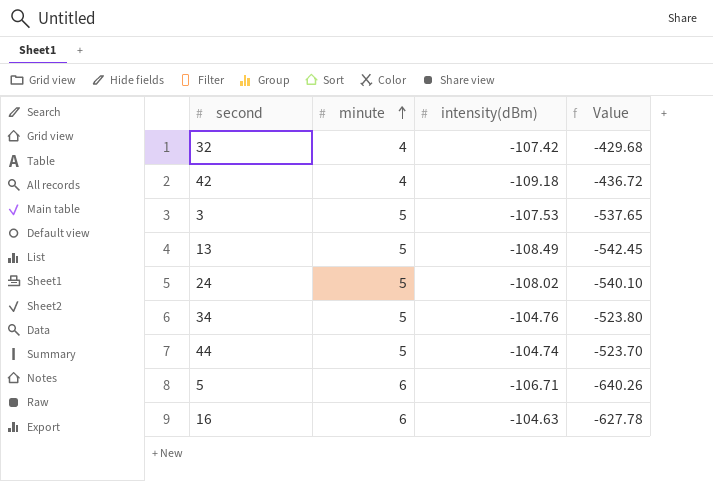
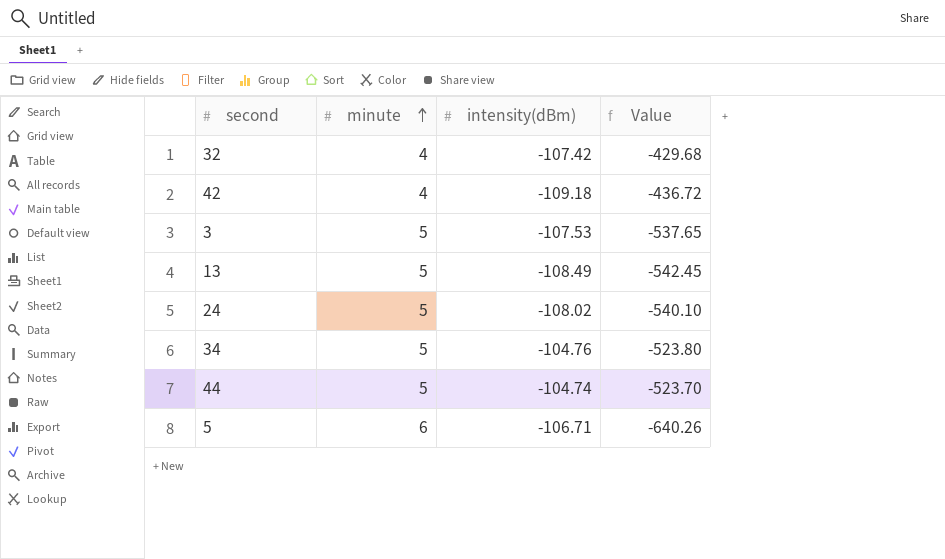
row 16: 6 | -104.63 | -627.78 -> none

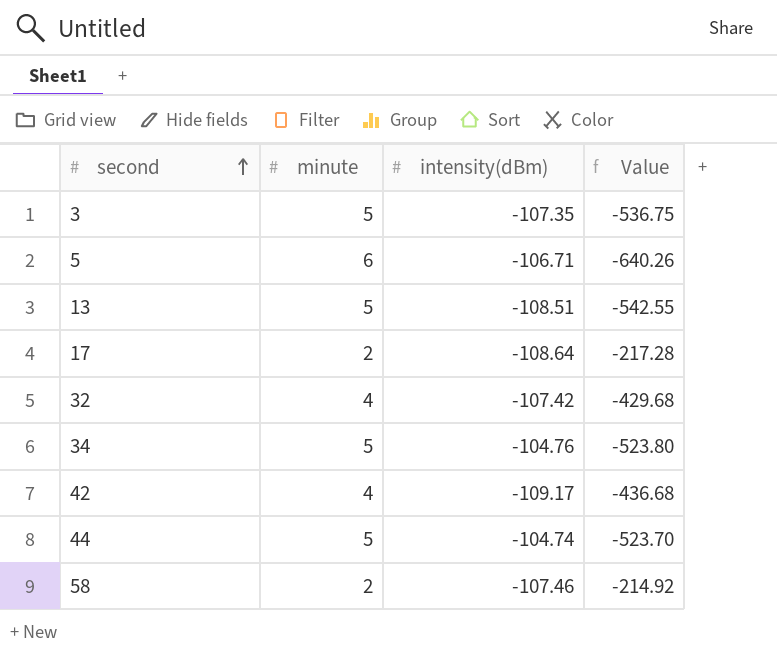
row order: minute ascending -> second ascending
row 24: 5 | -108.02 | -540.10 -> none
3 | intensity(dBm): -107.53 -> -107.35
3 | Value: -537.65 -> -536.75
13 | intensity(dBm): -108.49 -> -108.51
13 | Value: -542.45 -> -542.55
row 17: none -> 2 | -108.64 | -217.28
42 | intensity(dBm): -109.18 -> -109.17
42 | Value: -436.72 -> -436.68
row 58: none -> 2 | -107.46 | -214.92

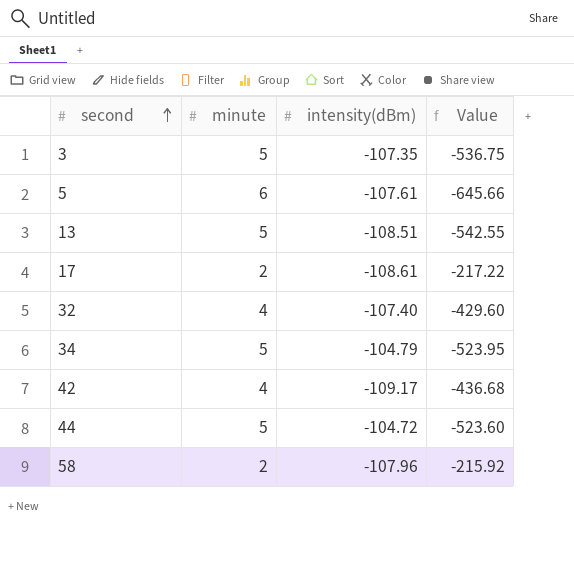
5 | intensity(dBm): -106.71 -> -107.61
5 | Value: -640.26 -> -645.66
17 | intensity(dBm): -108.64 -> -108.61
17 | Value: -217.28 -> -217.22
32 | intensity(dBm): -107.42 -> -107.40
32 | Value: -429.68 -> -429.60
34 | intensity(dBm): -104.76 -> -104.79
34 | Value: -523.80 -> -523.95
44 | intensity(dBm): -104.74 -> -104.72
44 | Value: -523.70 -> -523.60
58 | intensity(dBm): -107.46 -> -107.96
58 | Value: -214.92 -> -215.92

